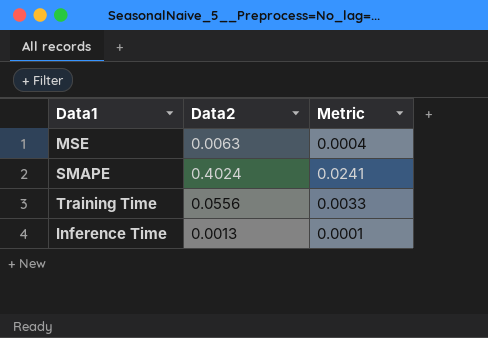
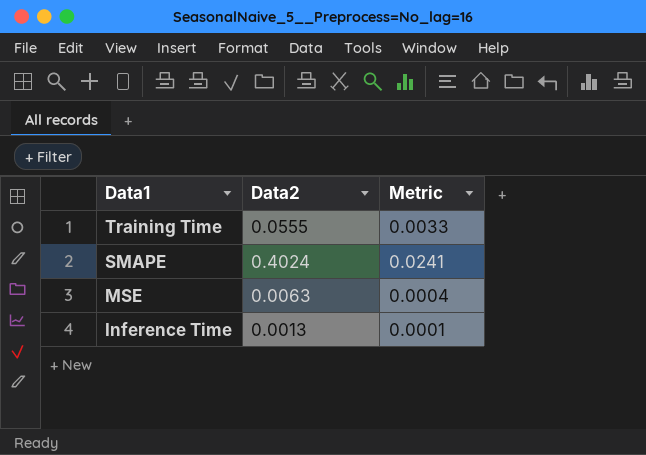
row order: none -> Data1 descending
Training Time | Data2: 0.0556 -> 0.0555

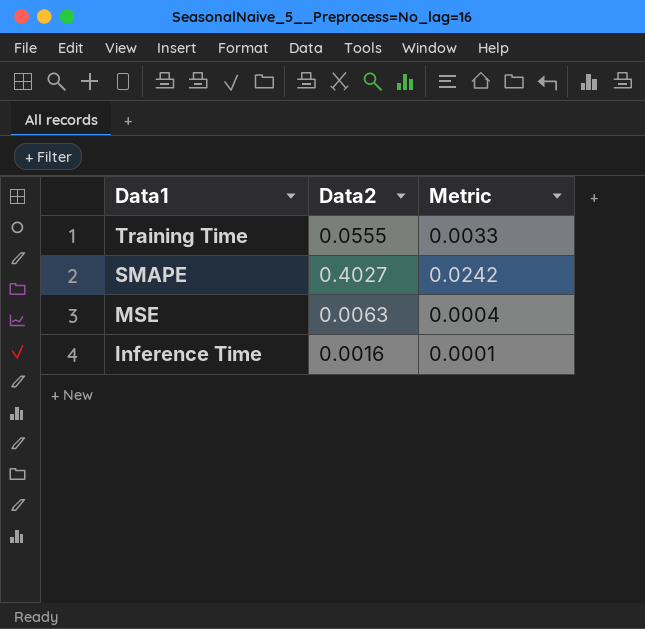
SMAPE | Data2: 0.4024 -> 0.4027
SMAPE | Metric: 0.0241 -> 0.0242
Inference Time | Data2: 0.0013 -> 0.0016

